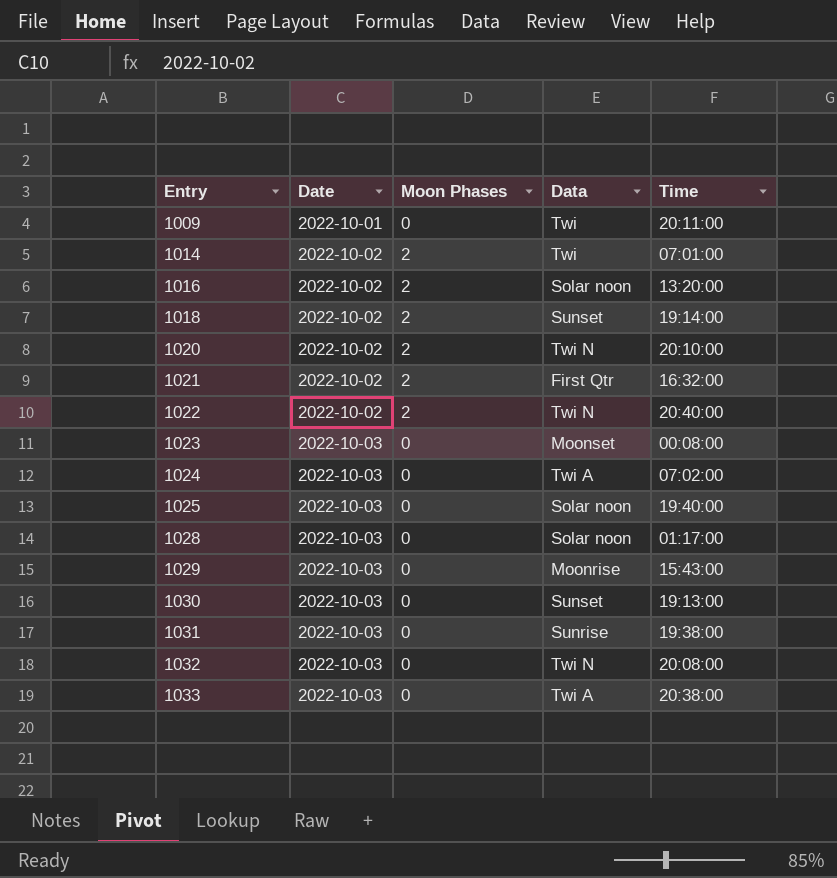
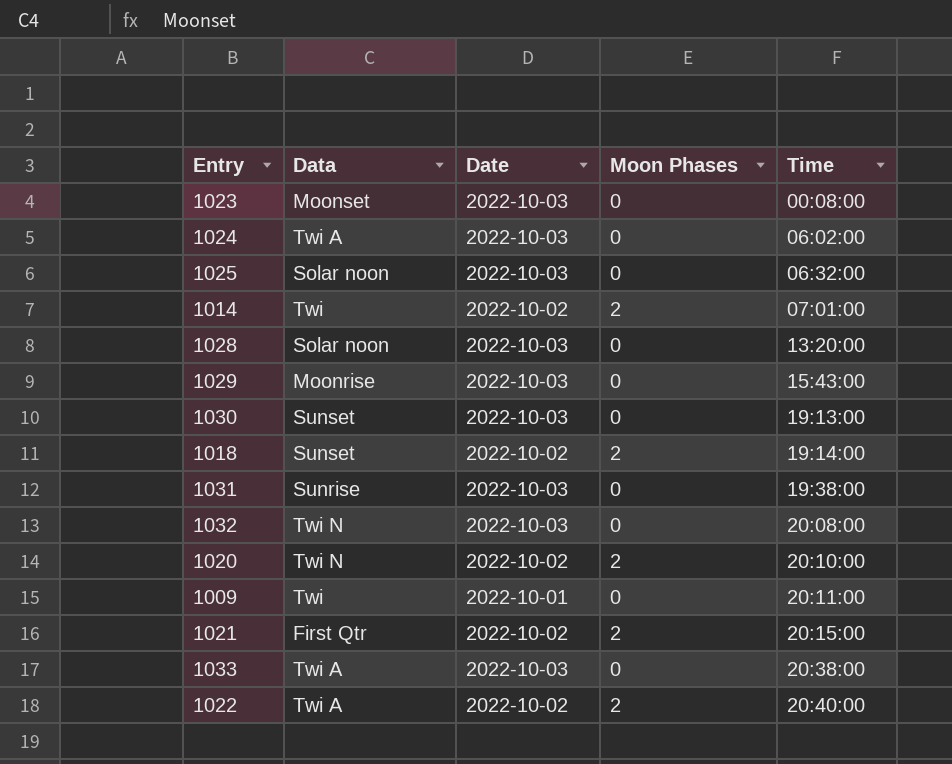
row order: Entry ascending -> Time ascending
column Data | position: 4 -> 2
row 1016: 2022-10-02 | 2 | Solar noon | 13:20:00 -> none
1024 | Time: 07:02:00 -> 06:02:00
1025 | Time: 19:40:00 -> 06:32:00
1028 | Time: 01:17:00 -> 13:20:00
1021 | Time: 16:32:00 -> 20:15:00
1022 | Data: Twi N -> Twi A

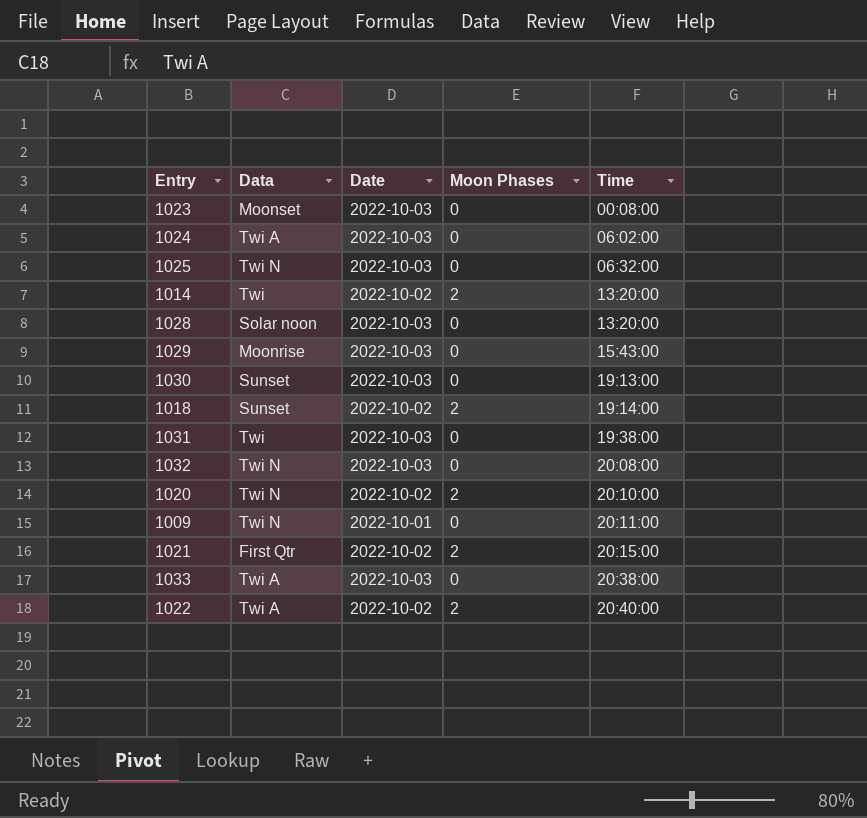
1025 | Data: Solar noon -> Twi N
1014 | Time: 07:01:00 -> 13:20:00
1031 | Data: Sunrise -> Twi
1009 | Data: Twi -> Twi N

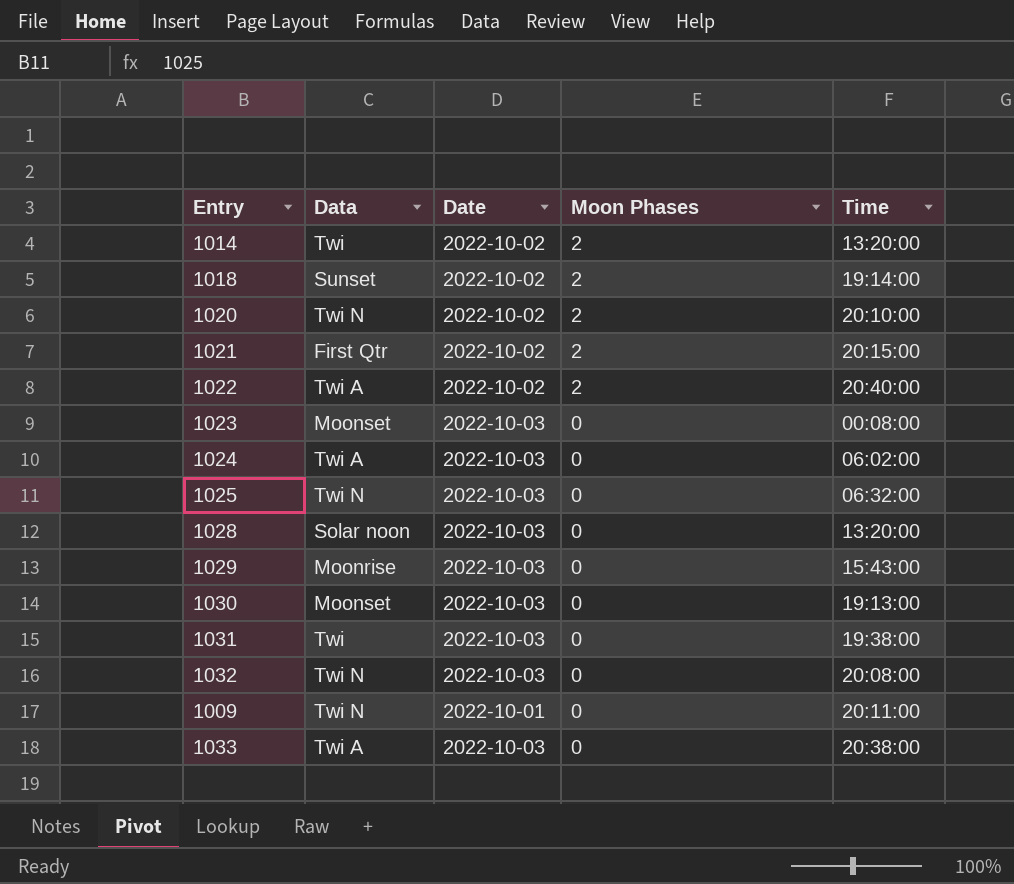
row order: Time ascending -> Moon Phases descending
1030 | Data: Sunset -> Moonset

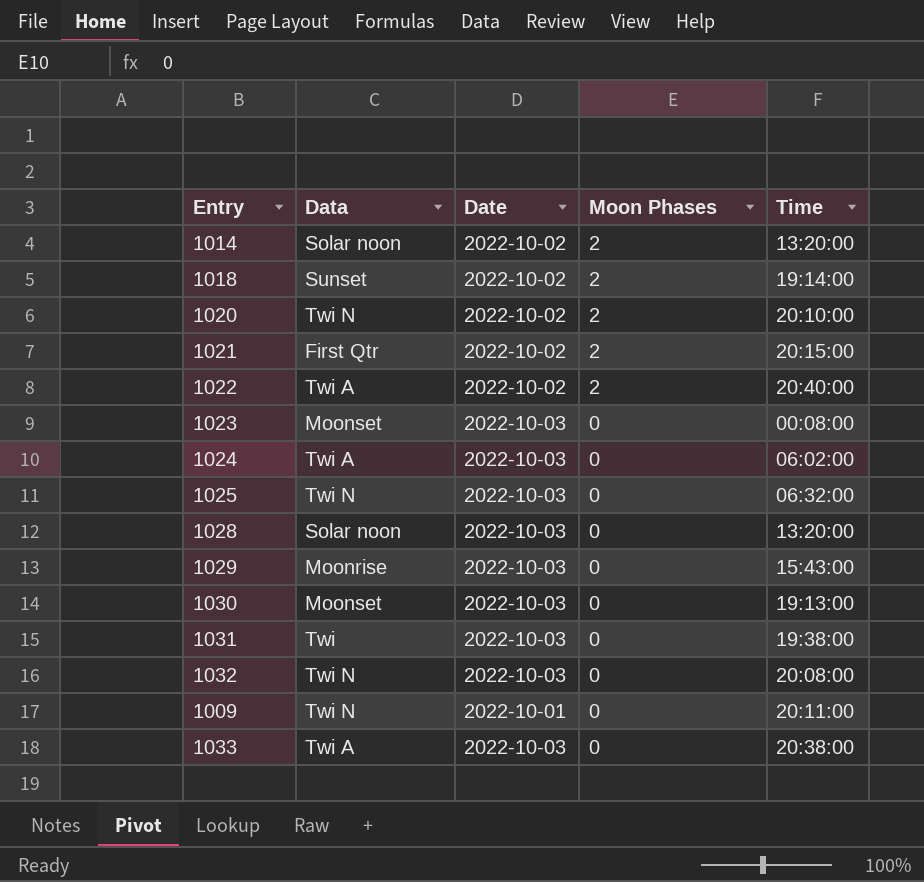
1014 | Data: Twi -> Solar noon

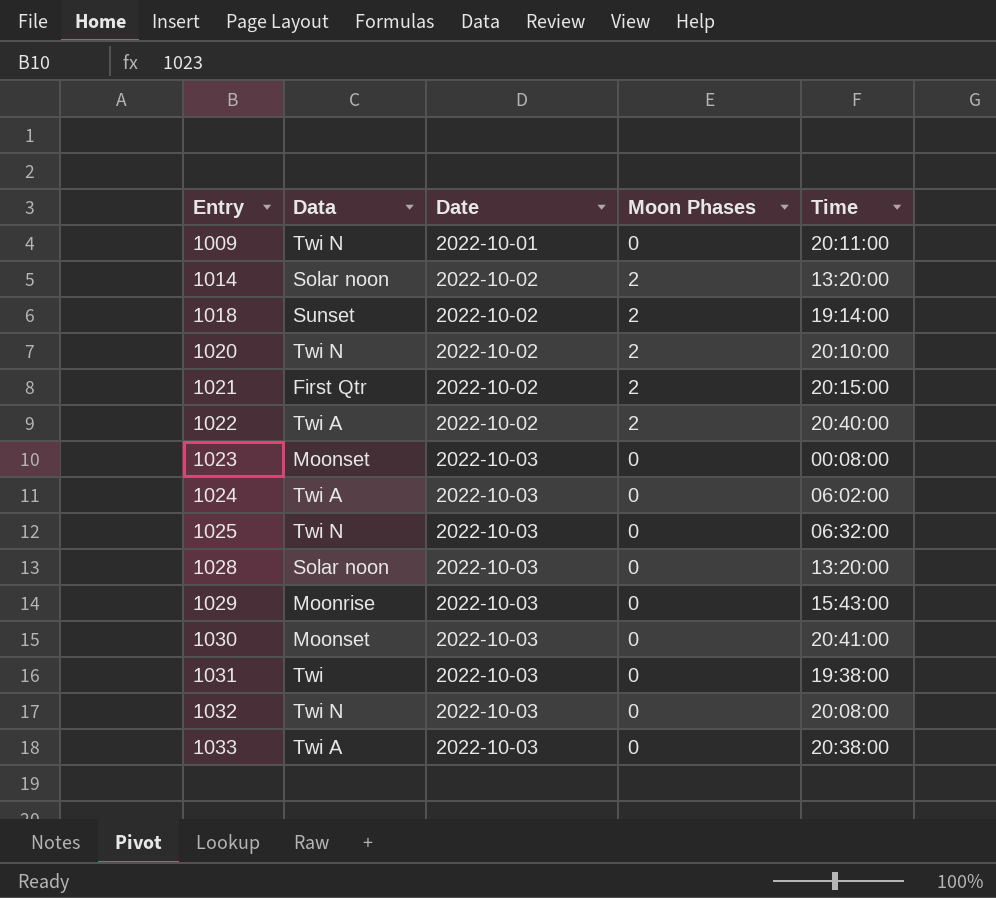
row order: Moon Phases descending -> Entry ascending
1030 | Time: 19:13:00 -> 20:41:00

